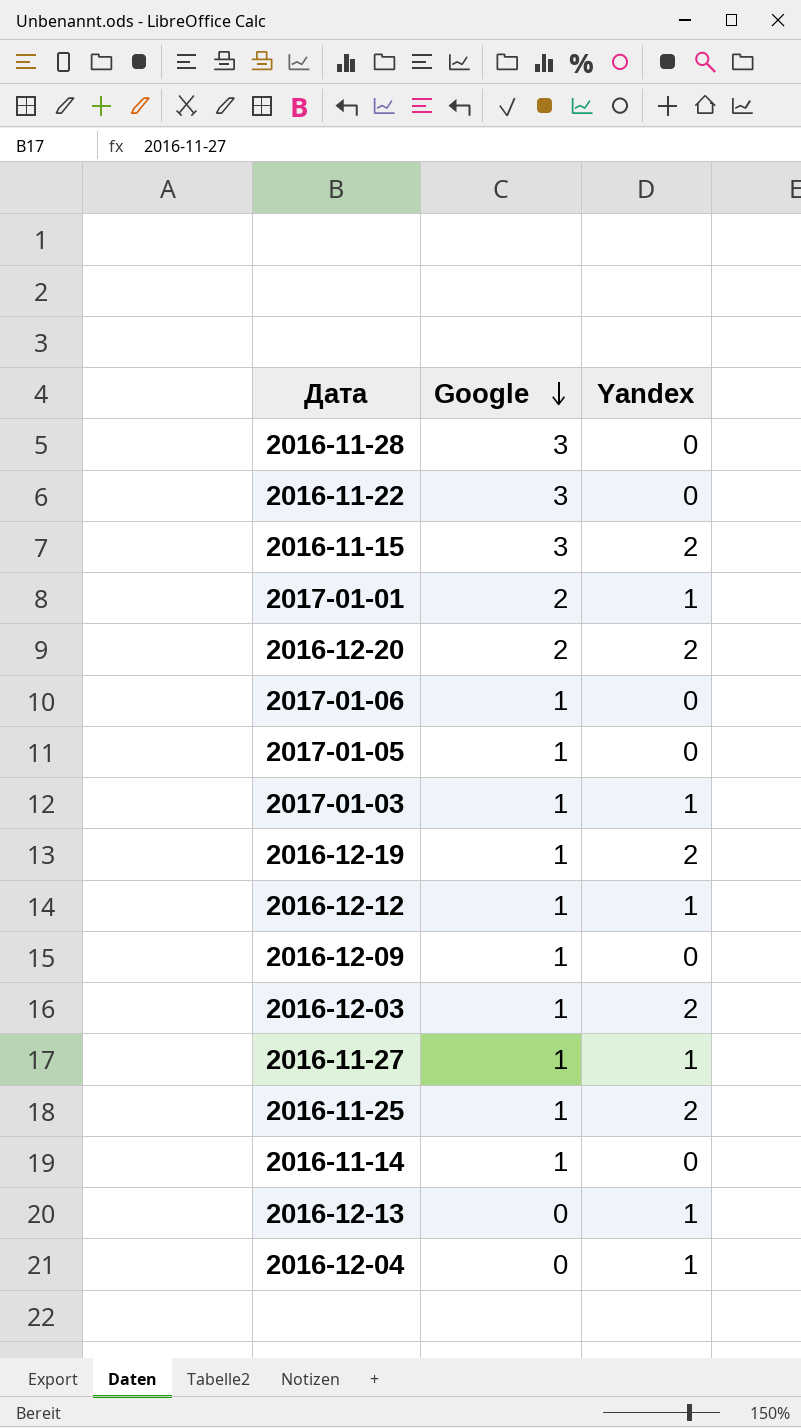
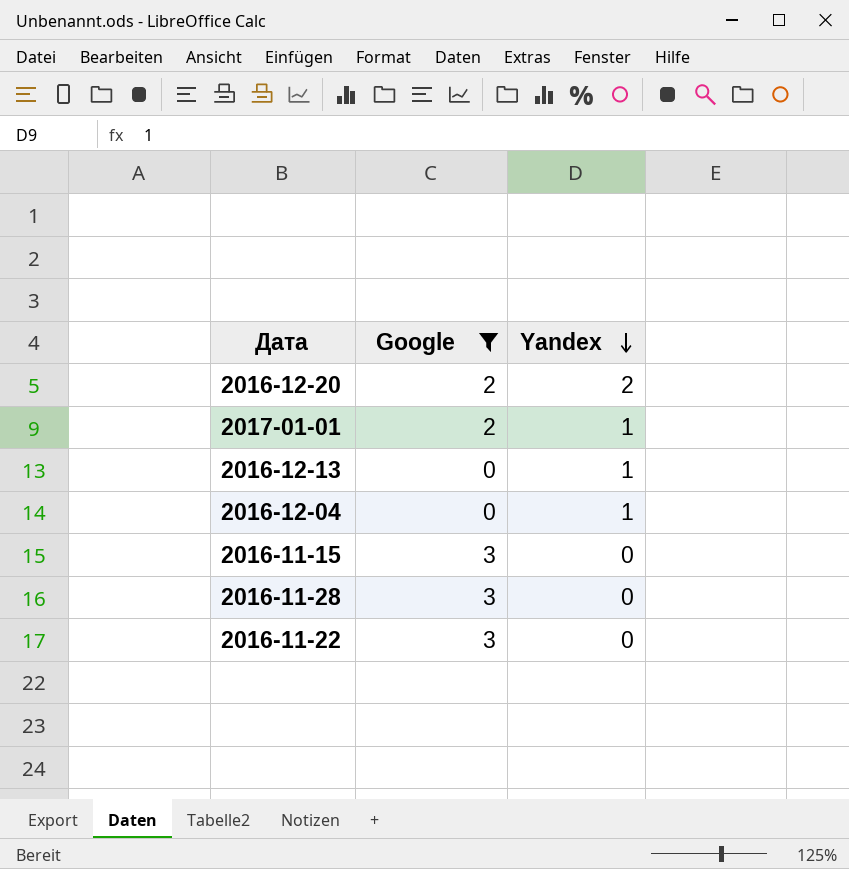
filter: none -> Google != 1
row order: Google descending -> Yandex descending
2016-11-15 | Yandex: 2 -> 0

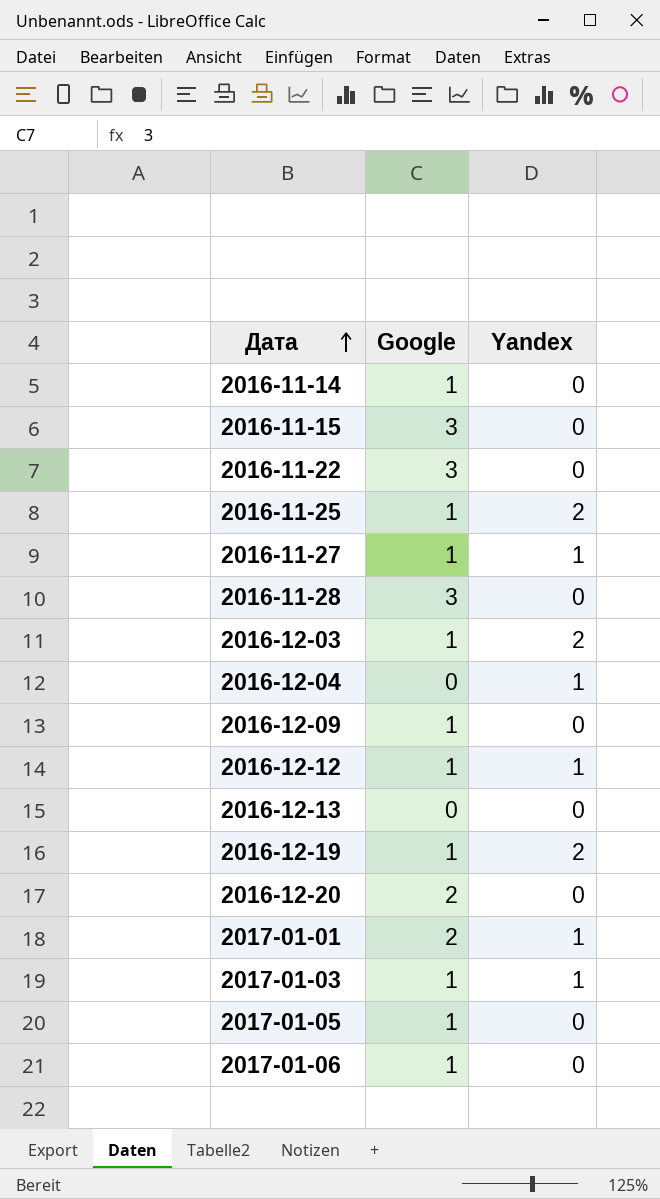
filter: Google != 1 -> none
row order: Yandex descending -> Дата ascending
2016-12-13 | Yandex: 1 -> 0
2016-12-20 | Yandex: 2 -> 0

